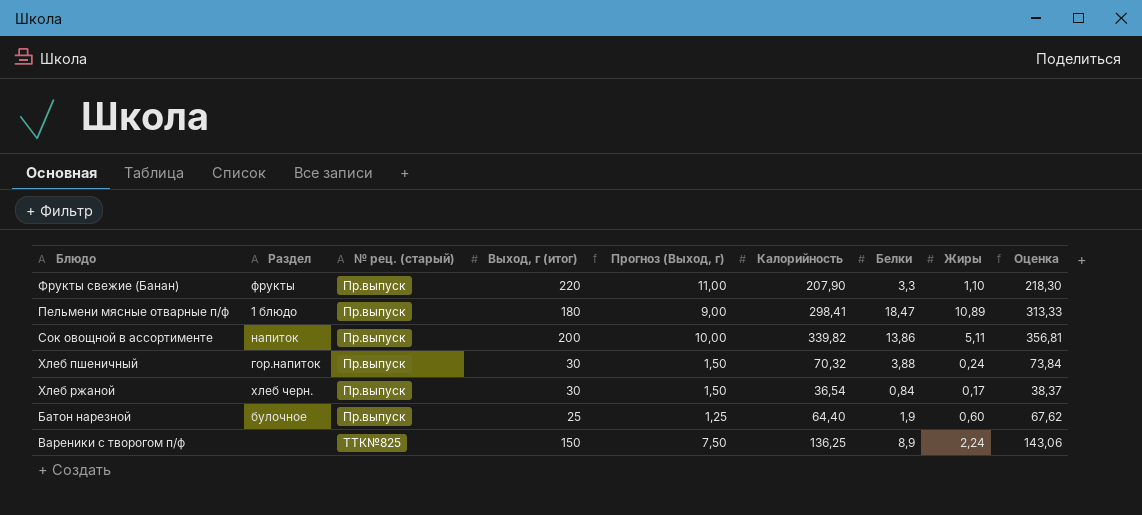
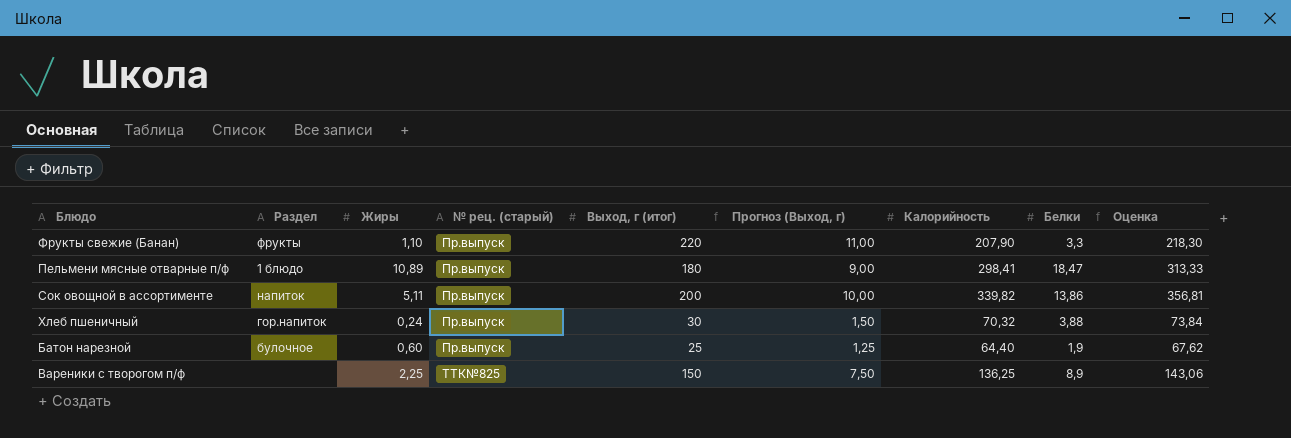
column Жиры | position: 8 -> 3
row Хлеб ржаной: хлеб черн. | Пр.выпуск | 30 | 1,50 | 36,54 | 0,84 | 0,17 | 38,37 -> none
Вареники с творогом п/ф | Жиры: 2,24 -> 2,25

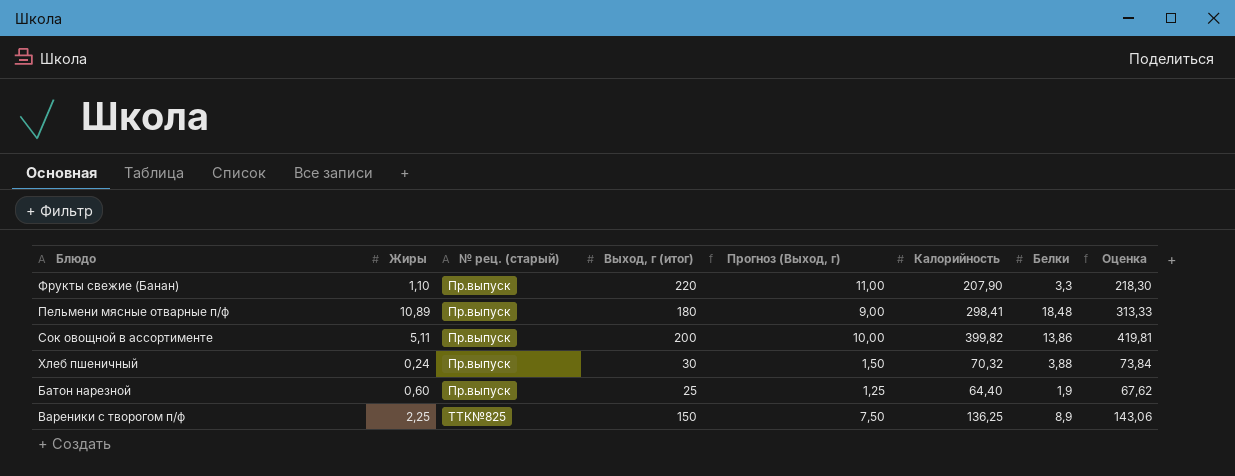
column Раздел | position: 2 -> none
Пельмени мясные отварные п/ф | Белки: 18,47 -> 18,48
Сок овощной в ассортименте | Калорийность: 339,82 -> 399,82
Сок овощной в ассортименте | Оценка: 356,81 -> 419,81

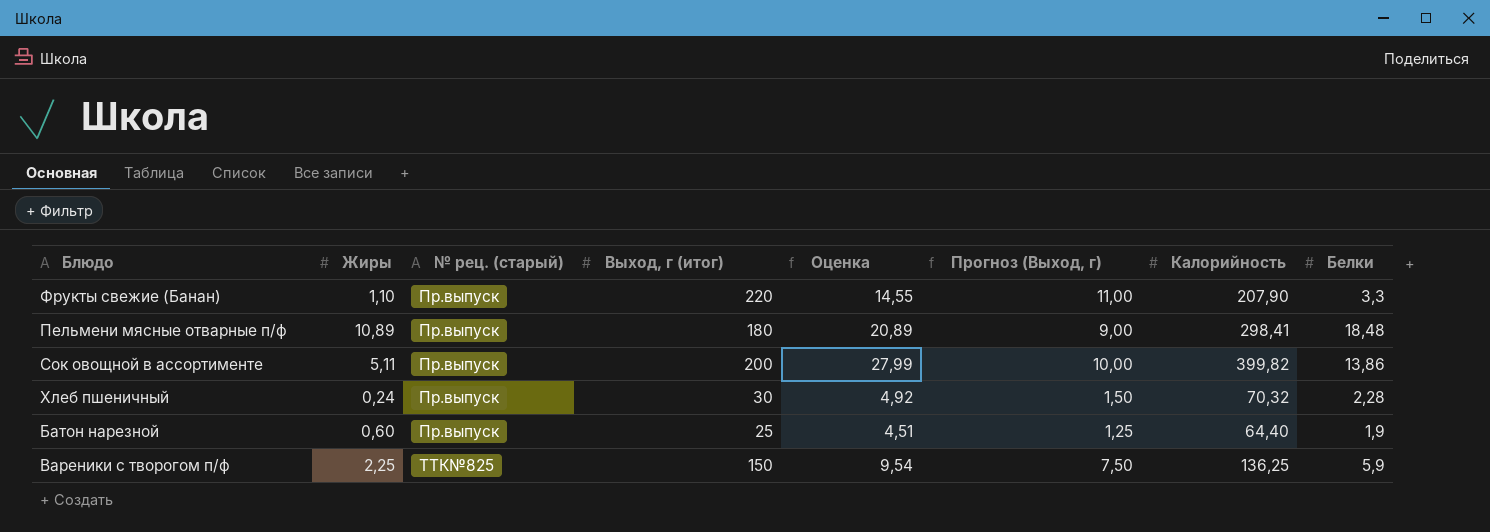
column Оценка | formula: [Калорийность] * 1,05 -> [Калорийность] * 0,07
column Оценка | position: 8 -> 5
Хлеб пшеничный | Белки: 3,88 -> 2,28
Вареники с творогом п/ф | Белки: 8,9 -> 5,9

